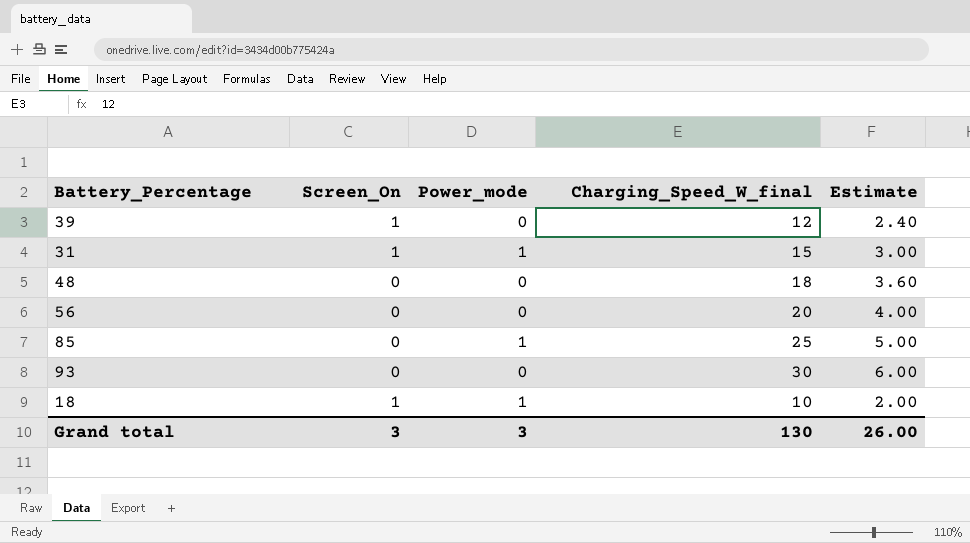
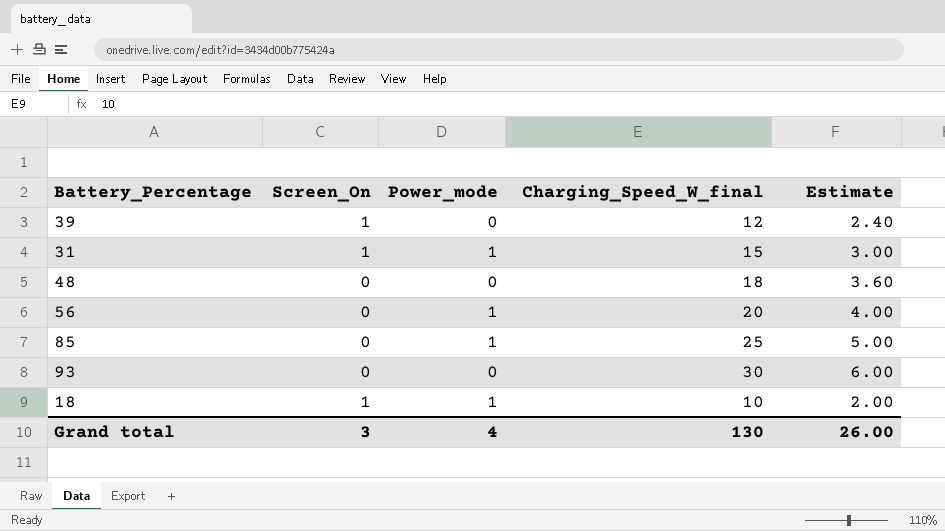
56 | Power_mode: 0 -> 1
Grand total | Power_mode: 3 -> 4

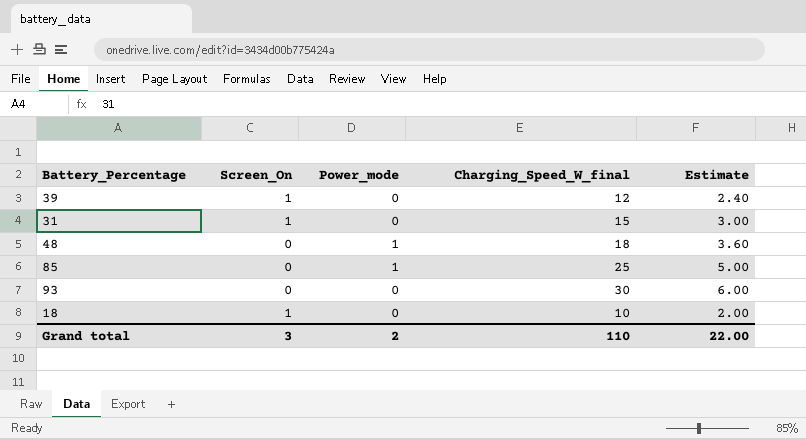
row 56: 0 | 1 | 20 | 4.00 -> none
31 | Power_mode: 1 -> 0
48 | Power_mode: 0 -> 1
18 | Power_mode: 1 -> 0
Grand total | Power_mode: 4 -> 2
Grand total | Charging_Speed_W_final: 130 -> 110
Grand total | Estimate: 26.00 -> 22.00

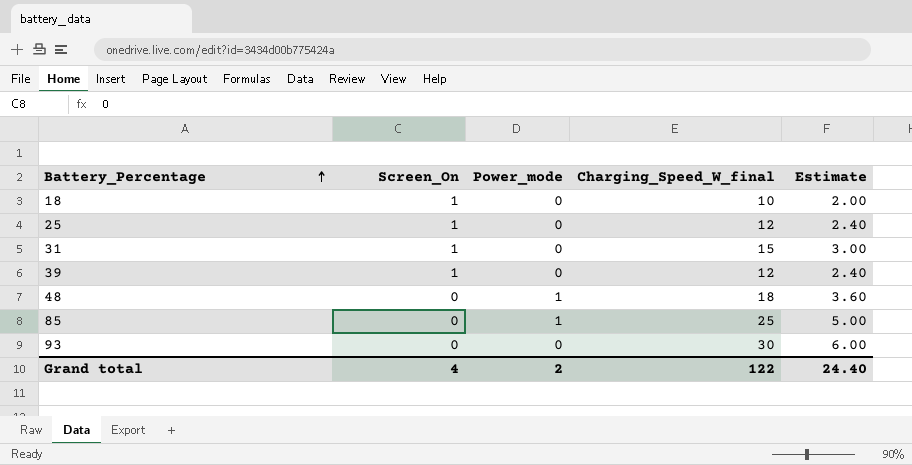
row order: none -> Battery_Percentage ascending
row 25: none -> 1 | 0 | 12 | 2.40
Grand total | Screen_On: 3 -> 4
Grand total | Charging_Speed_W_final: 110 -> 122
Grand total | Estimate: 22.00 -> 24.40

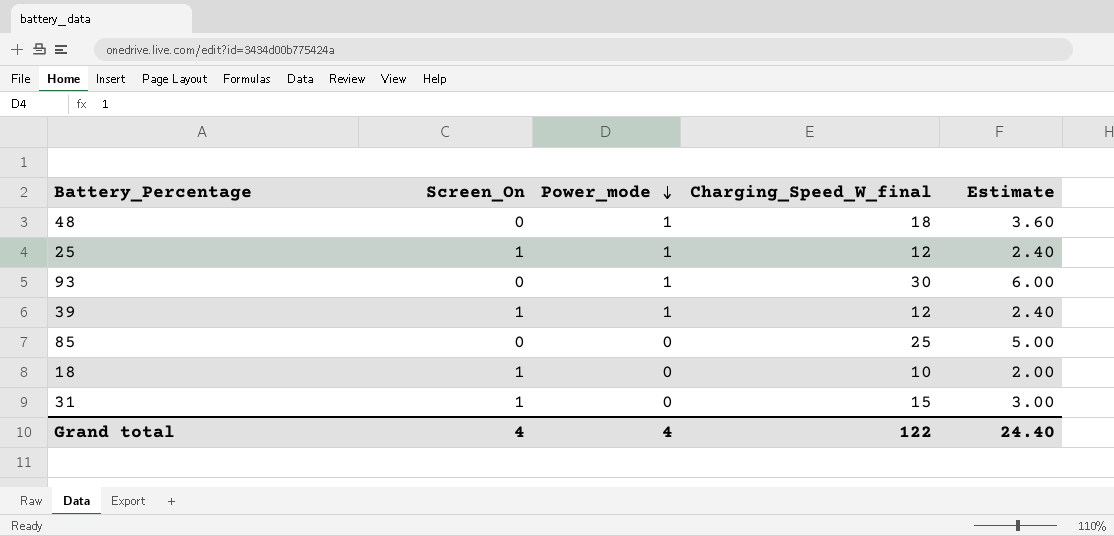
row order: Battery_Percentage ascending -> Power_mode descending
25 | Power_mode: 0 -> 1
93 | Power_mode: 0 -> 1
39 | Power_mode: 0 -> 1
85 | Power_mode: 1 -> 0
Grand total | Power_mode: 2 -> 4

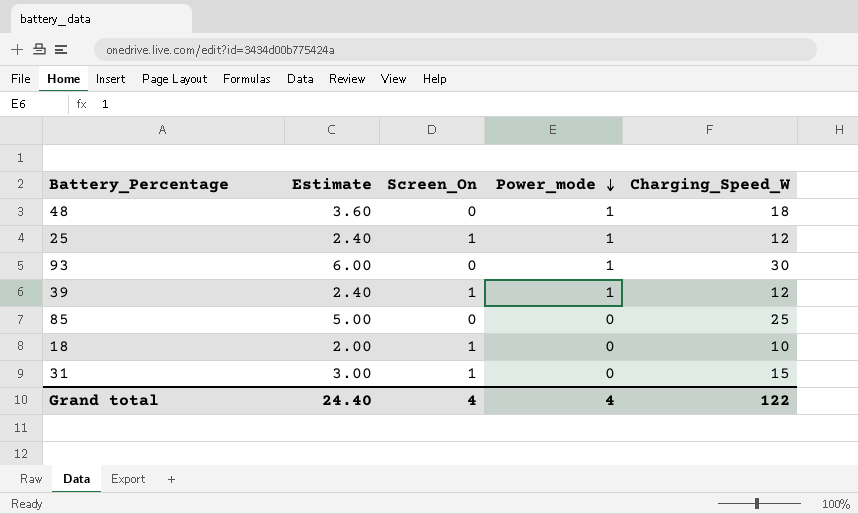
column Estimate | position: 5 -> 2
column name: Charging_Speed_W_final -> Charging_Speed_W

